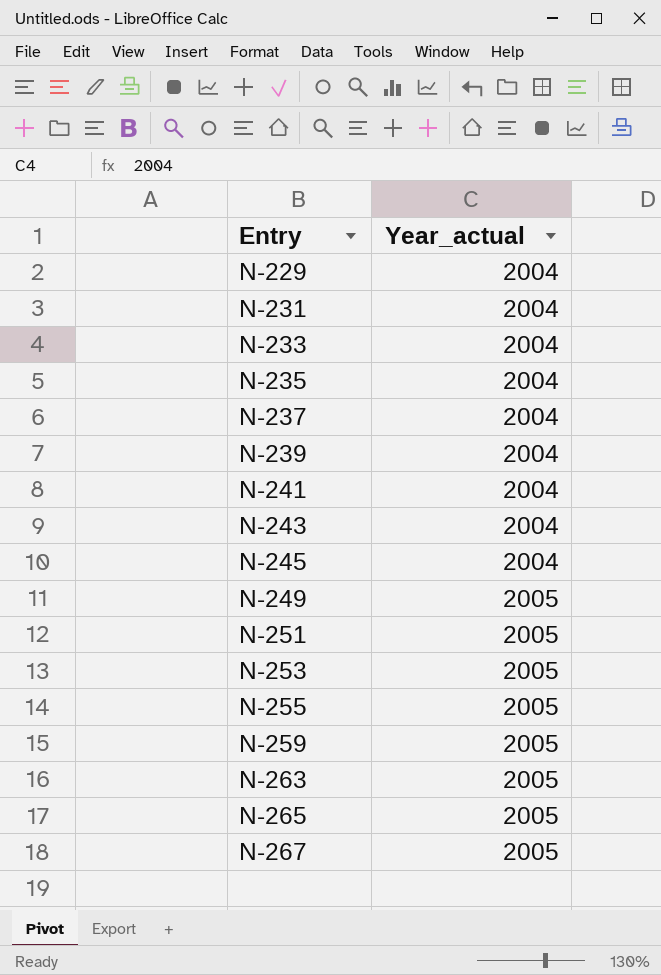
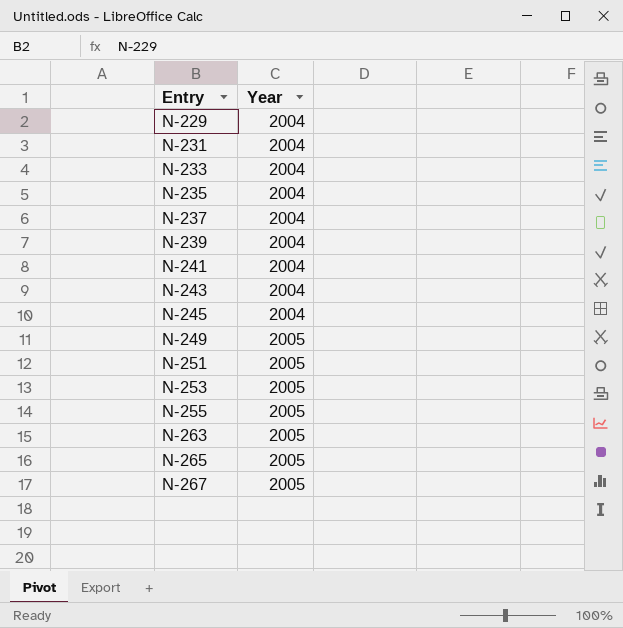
column name: Year_actual -> Year
row N-259: 2005 -> none

